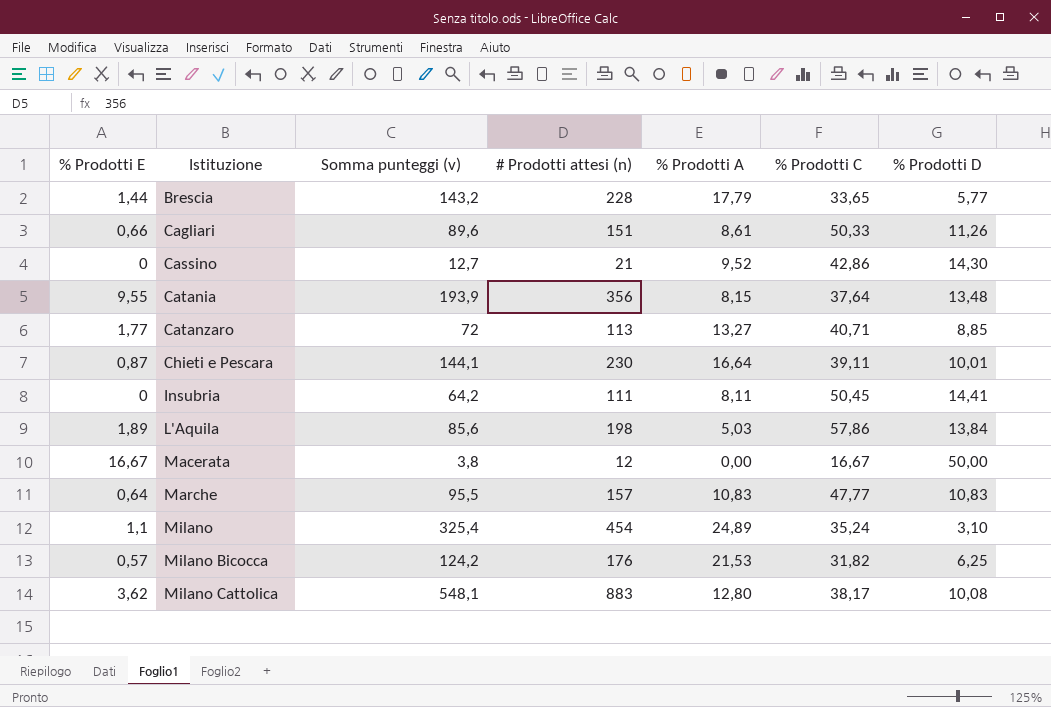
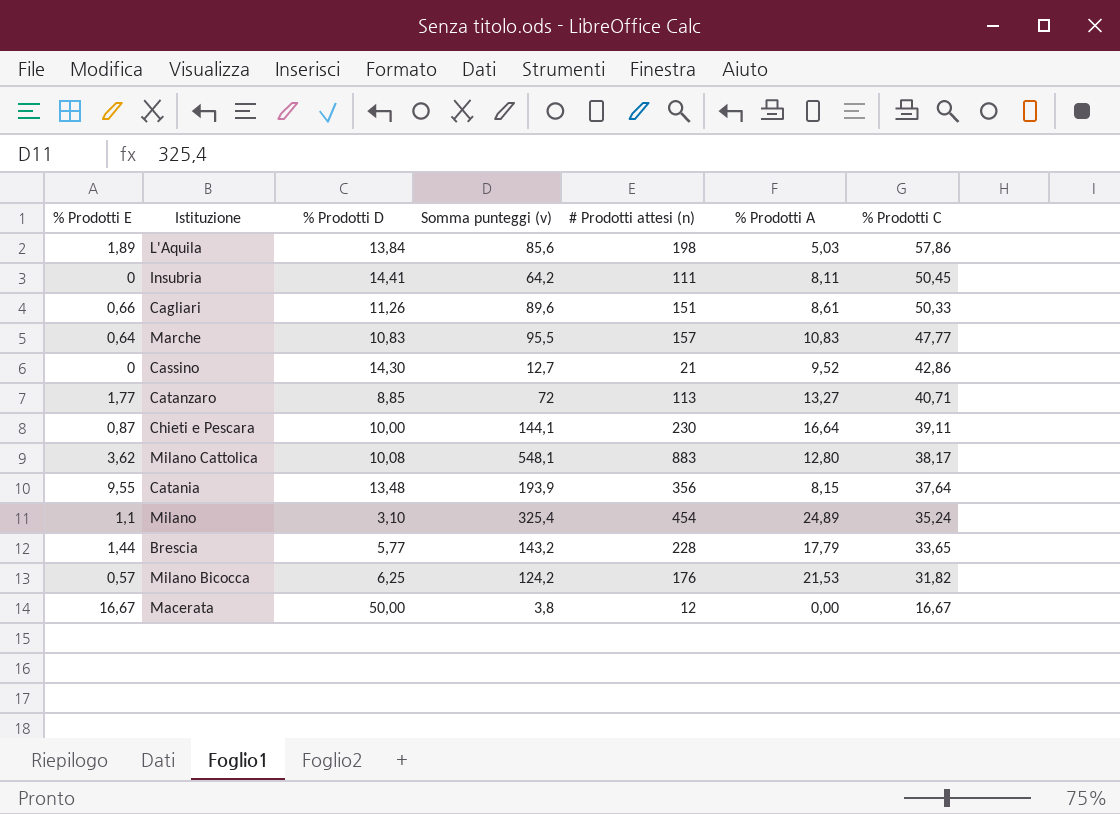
row order: Istituzione ascending -> % Prodotti C descending
column % Prodotti D | position: 7 -> 3
Chieti e Pescara | % Prodotti D: 10,01 -> 10,00

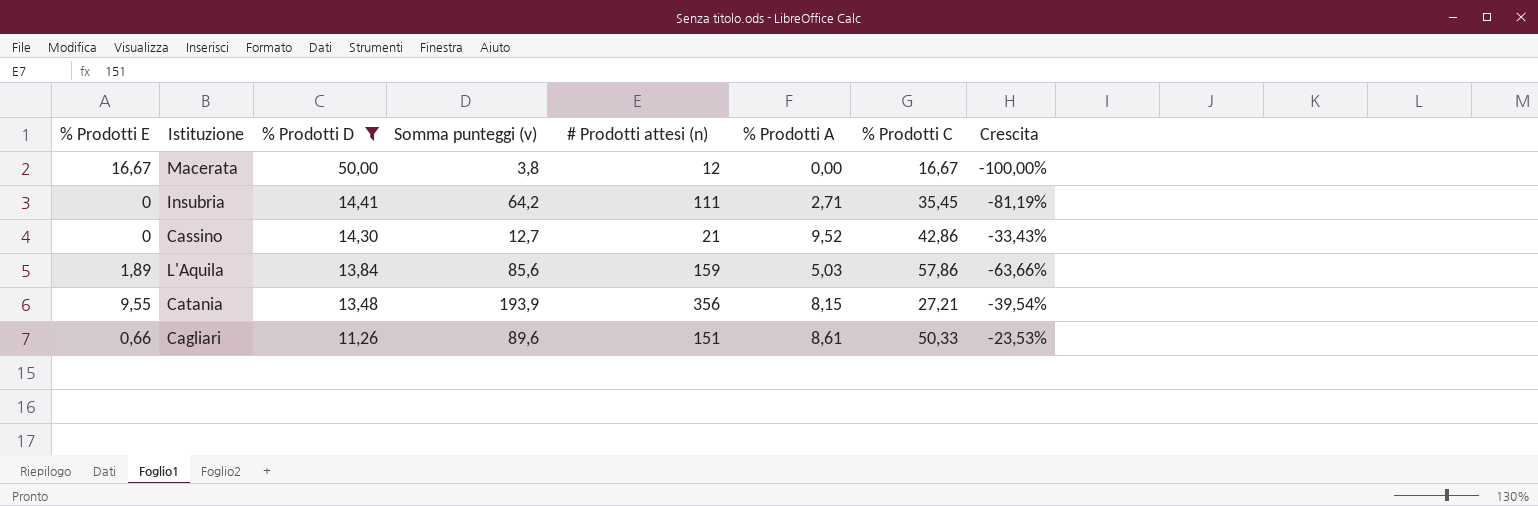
filter: none -> % Prodotti D >= 11,26
row order: % Prodotti C descending -> % Prodotti D descending
column Crescita | formula: none -> ([% Prodotti A] - [% Prodotti D]) / [% Prodotti D]
Insubria | % Prodotti A: 8,11 -> 2,71
Insubria | % Prodotti C: 50,45 -> 35,45
L'Aquila | # Prodotti attesi (n): 198 -> 159
Catania | % Prodotti C: 37,64 -> 27,21

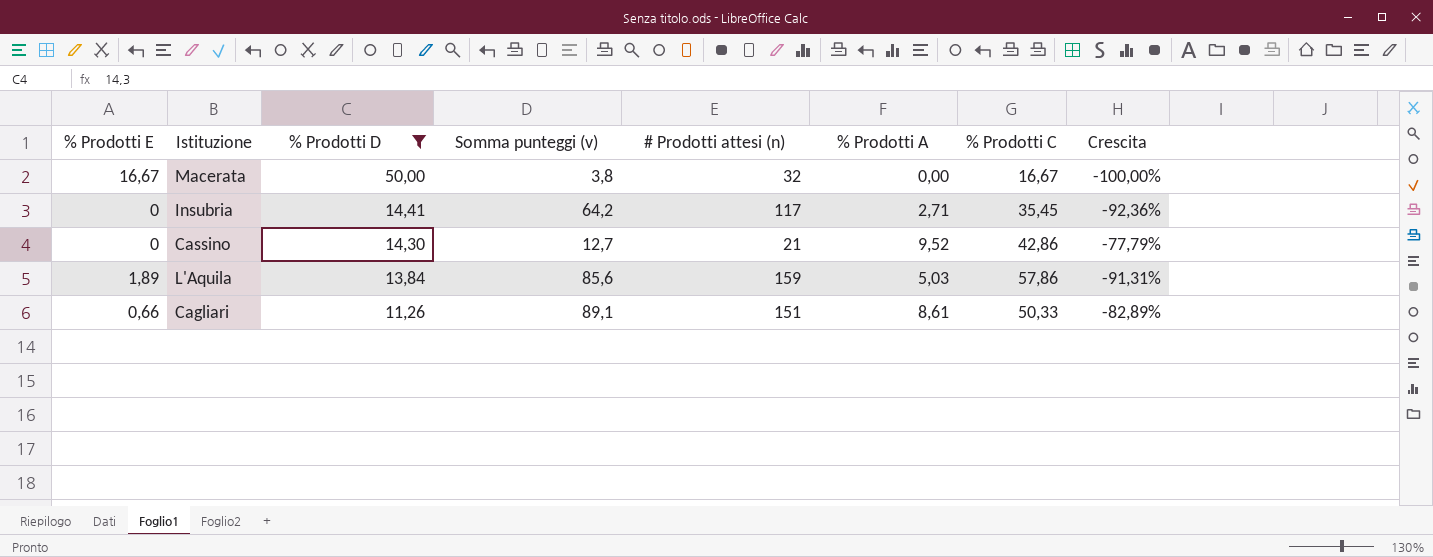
column Crescita | formula: ([% Prodotti A] - [% Prodotti D]) / [% Prodotti D] -> ([% Prodotti A] - [% Prodotti C]) / [% Prodotti C]
row Catania: 9,55 | 13,48 | 193,9 | 356 | 8,15 | 27,21 | -39,54% -> none
Macerata | # Prodotti attesi (n): 12 -> 32
Insubria | # Prodotti attesi (n): 111 -> 117
Cagliari | Somma punteggi (v): 89,6 -> 89,1

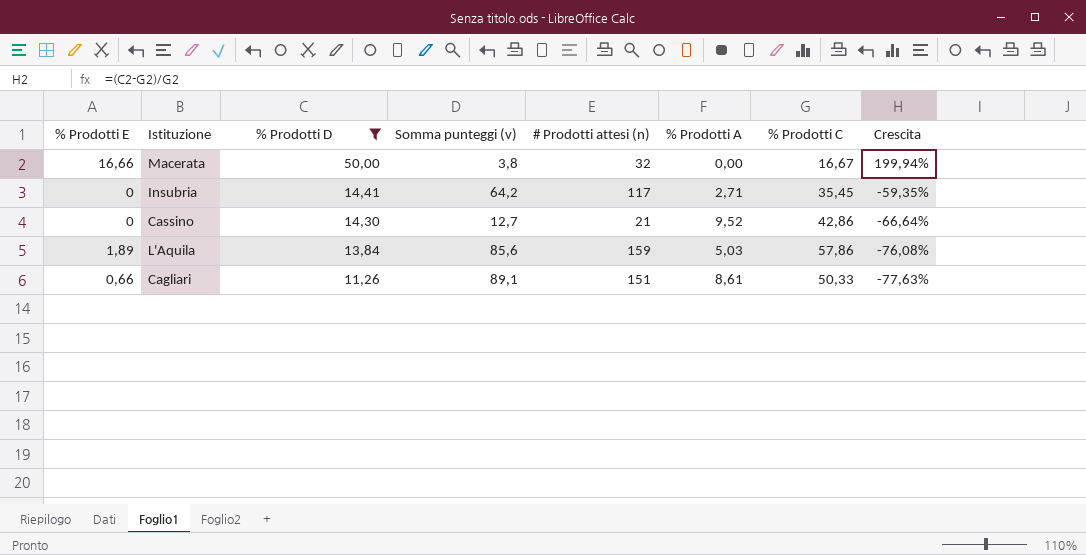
column Crescita | formula: ([% Prodotti A] - [% Prodotti C]) / [% Prodotti C] -> ([% Prodotti D] - [% Prodotti C]) / [% Prodotti C]
Macerata | % Prodotti E: 16,67 -> 16,66

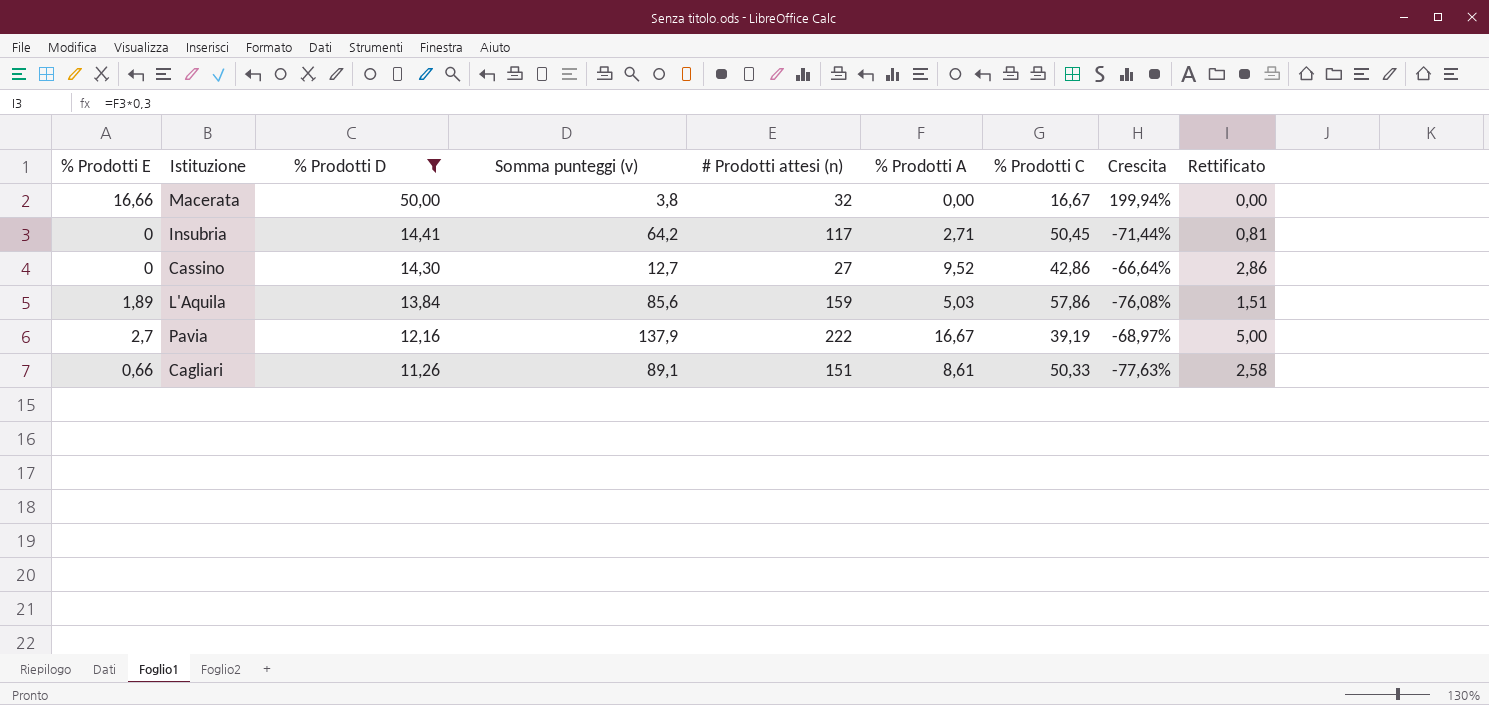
column Rettificato | formula: none -> [% Prodotti A] * 0,3
Insubria | % Prodotti C: 35,45 -> 50,45
Insubria | Crescita: -59,35% -> -71,44%
Cassino | # Prodotti attesi (n): 21 -> 27
row Pavia: none -> 2,7 | 12,16 | 137,9 | 222 | 16,67 | 39,19 | -68,97% | 5,00

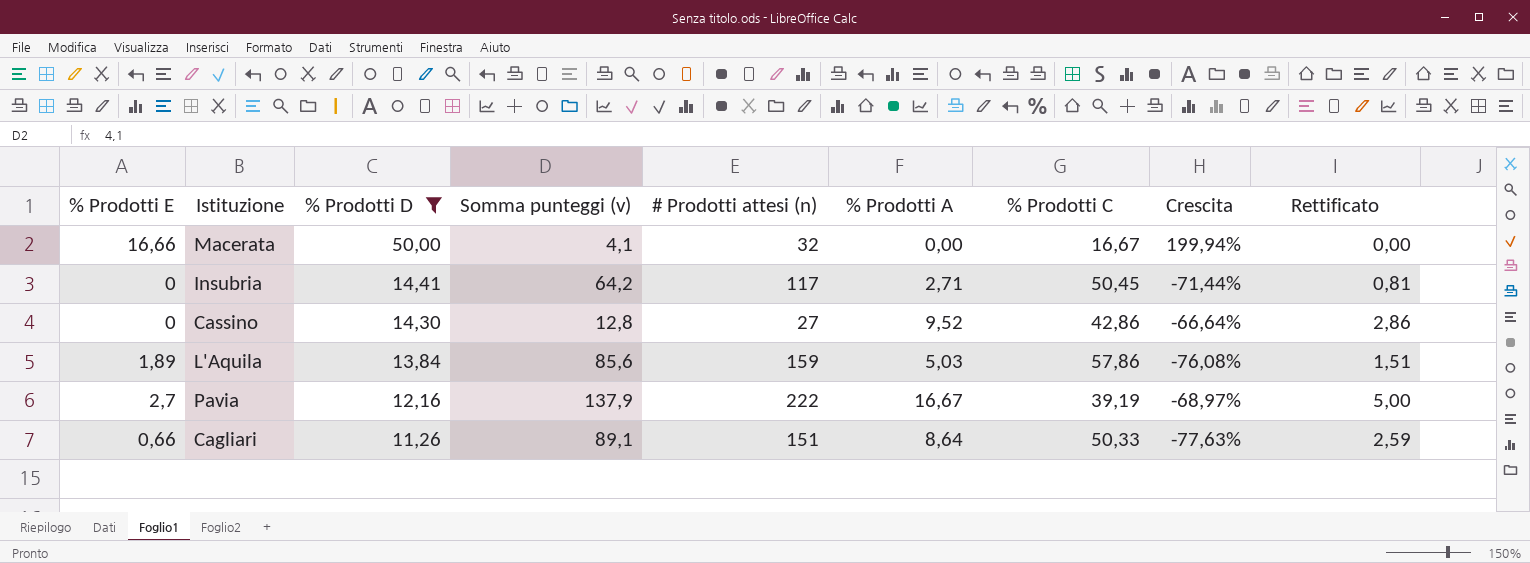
Macerata | Somma punteggi (v): 3,8 -> 4,1
Cassino | Somma punteggi (v): 12,7 -> 12,8
Cagliari | % Prodotti A: 8,61 -> 8,64
Cagliari | Rettificato: 2,58 -> 2,59

